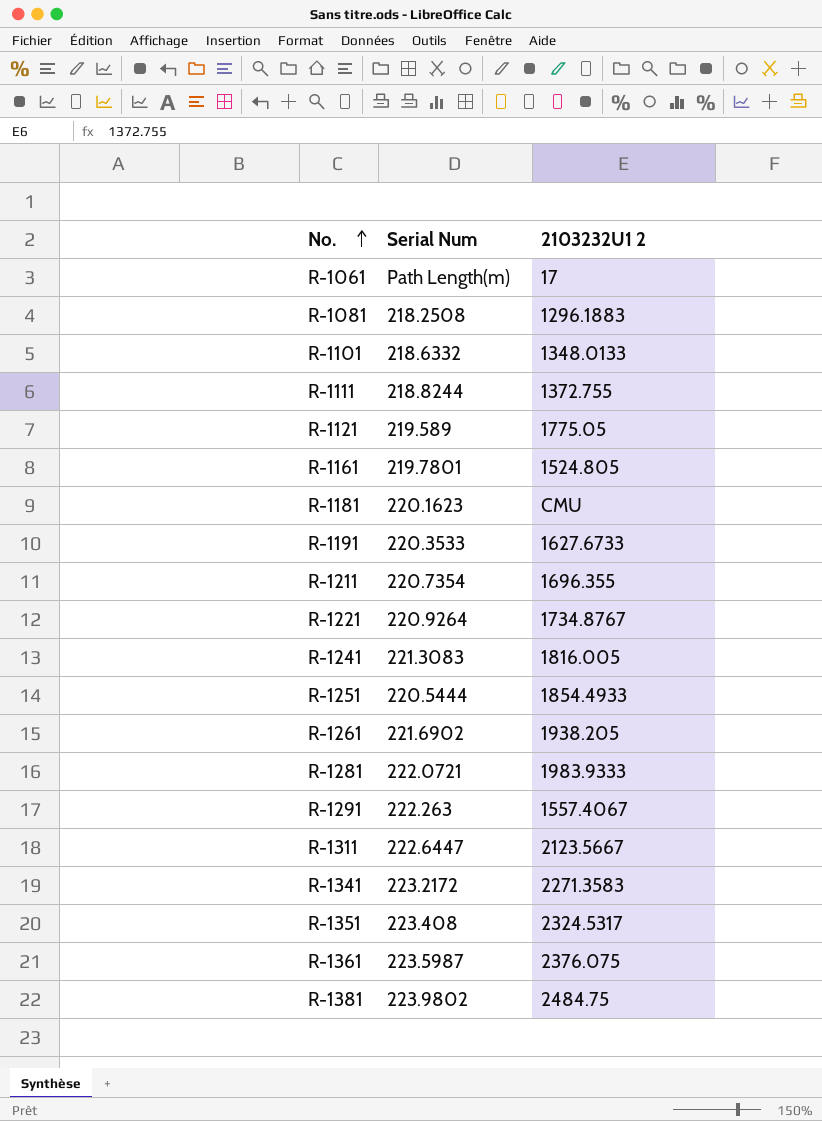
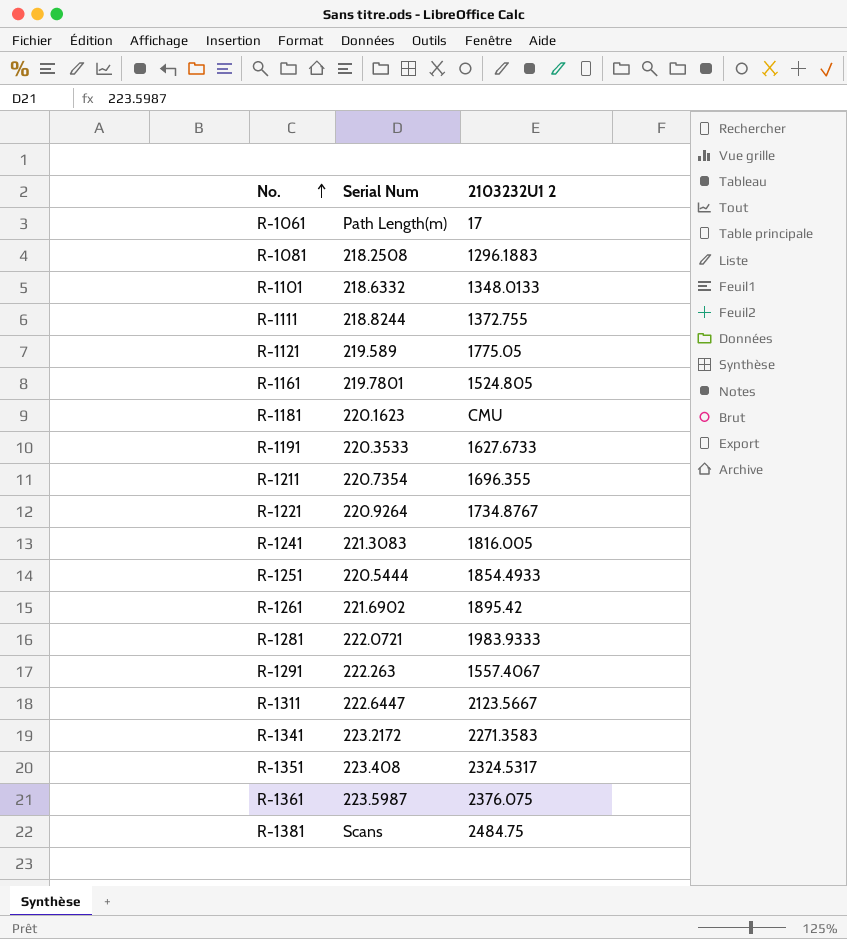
R-1261 | 2103232U1 2: 1938.205 -> 1895.42
R-1381 | Serial Num: 223.9802 -> Scans

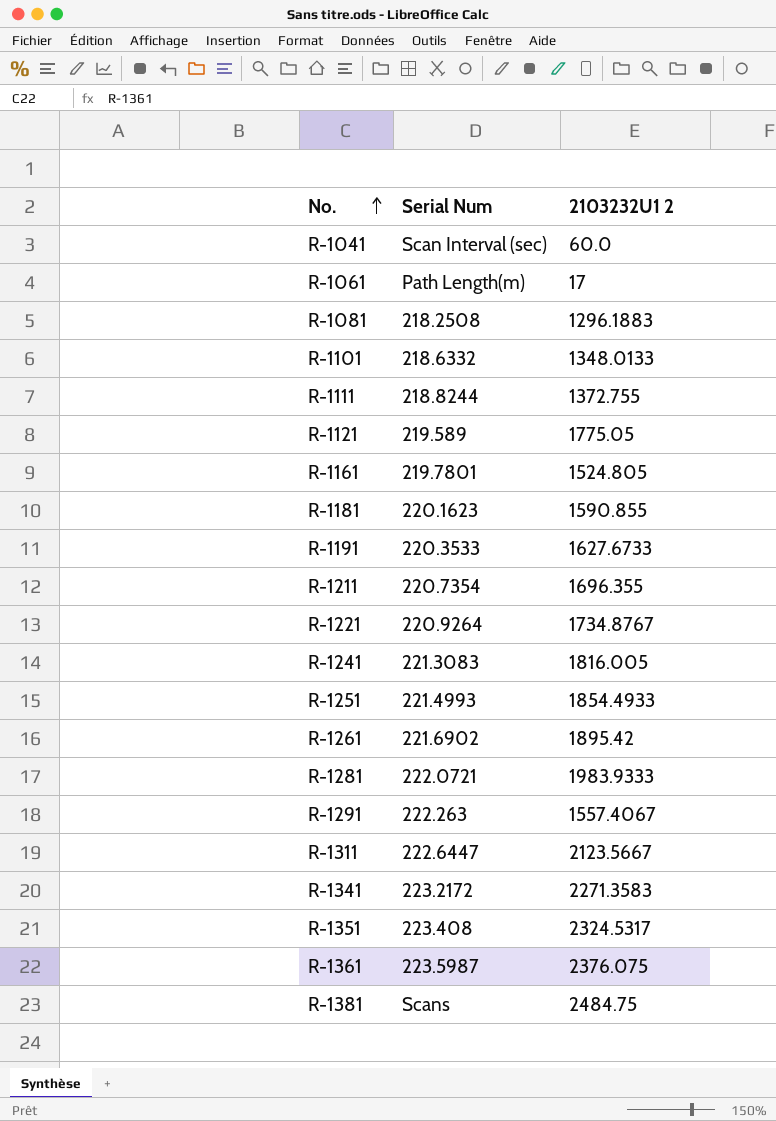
row R-1041: none -> Scan Interval (sec) | 60.0
R-1181 | 2103232U1 2: CMU -> 1590.855
R-1251 | Serial Num: 220.5444 -> 221.4993

